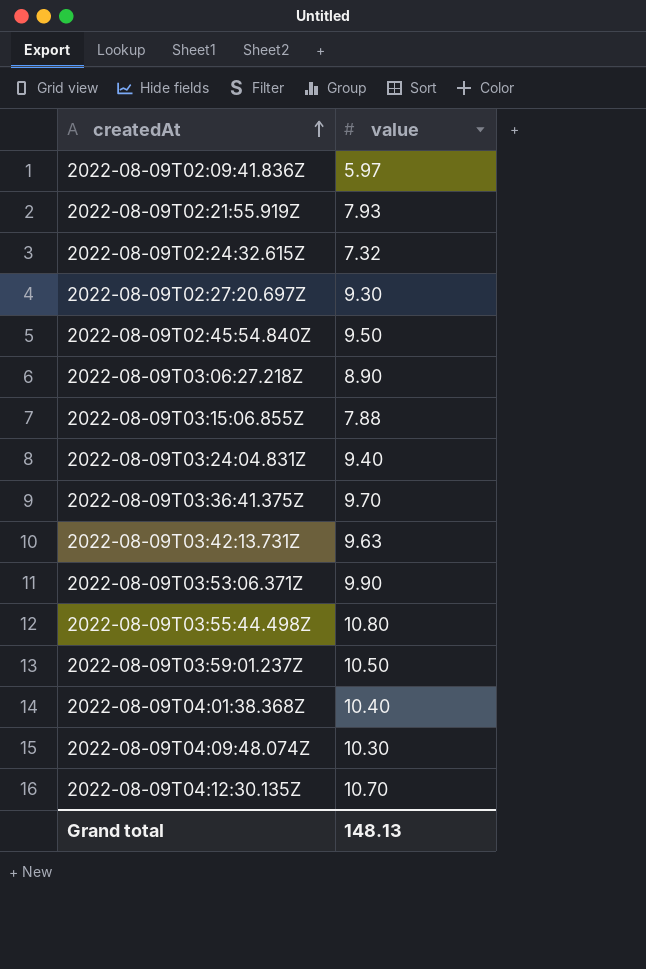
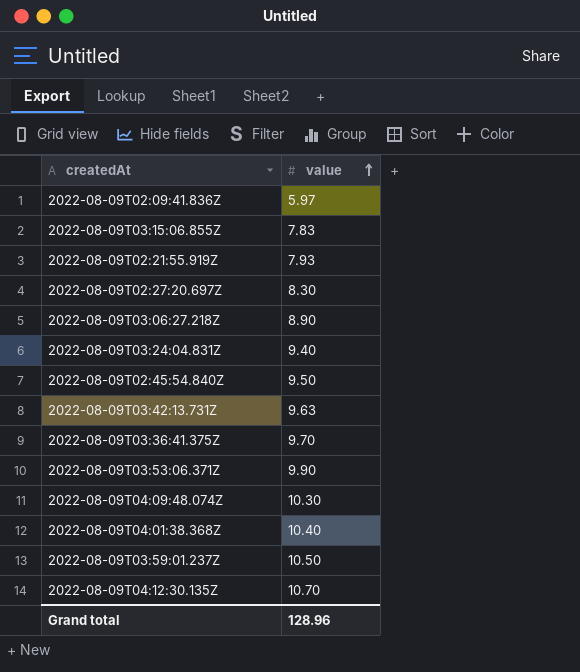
row order: createdAt ascending -> value ascending
row 2022-08-09T02:24:32.615Z: 7.32 -> none
row 2022-08-09T03:55:44.498Z: 10.80 -> none
2022-08-09T03:15:06.855Z | value: 7.88 -> 7.83
2022-08-09T02:27:20.697Z | value: 9.30 -> 8.30
Grand total | value: 148.13 -> 128.96

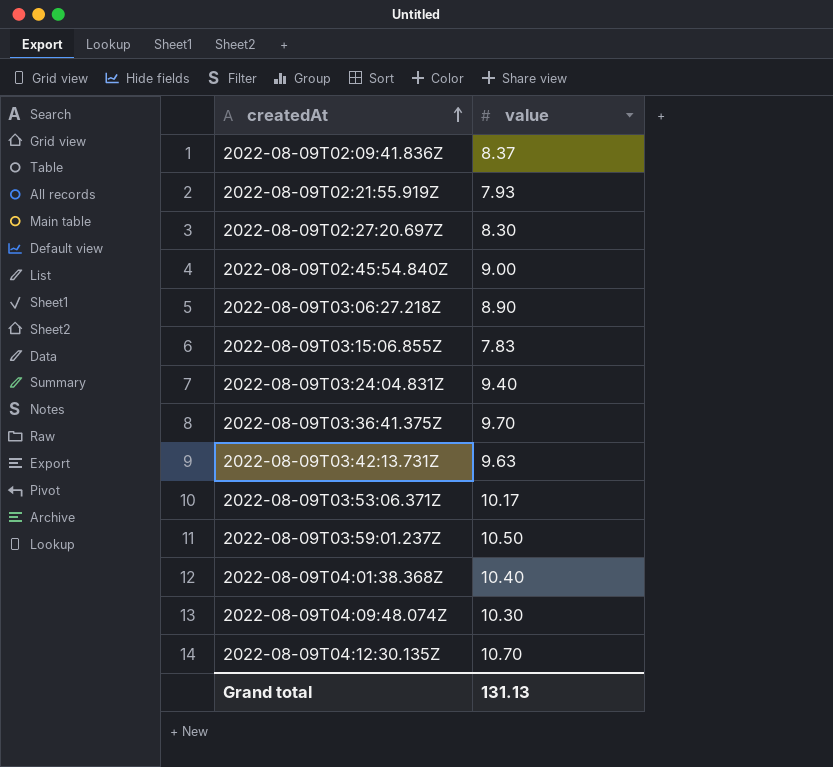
row order: value ascending -> createdAt ascending
2022-08-09T02:09:41.836Z | value: 5.97 -> 8.37
2022-08-09T02:45:54.840Z | value: 9.50 -> 9.00
2022-08-09T03:53:06.371Z | value: 9.90 -> 10.17
Grand total | value: 128.96 -> 131.13

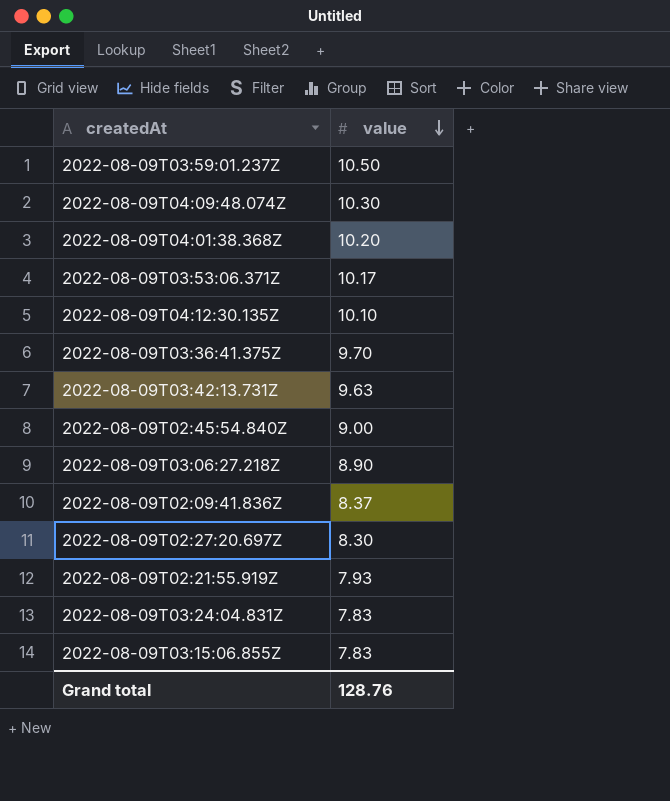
row order: createdAt ascending -> value descending
2022-08-09T04:01:38.368Z | value: 10.40 -> 10.20
2022-08-09T04:12:30.135Z | value: 10.70 -> 10.10
2022-08-09T03:24:04.831Z | value: 9.40 -> 7.83
Grand total | value: 131.13 -> 128.76

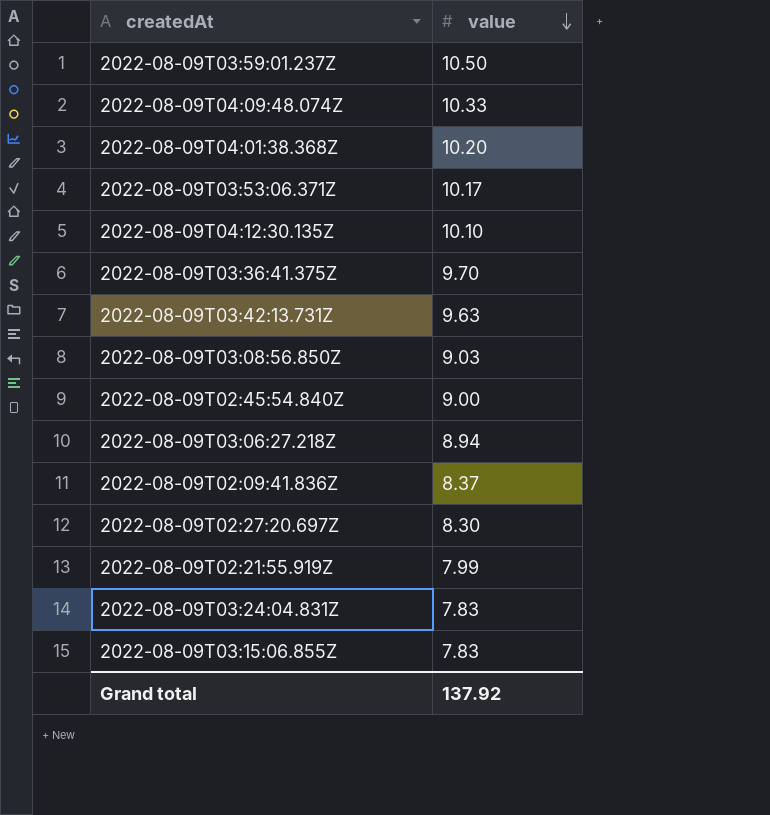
2022-08-09T04:09:48.074Z | value: 10.30 -> 10.33
row 2022-08-09T03:08:56.850Z: none -> 9.03
2022-08-09T03:06:27.218Z | value: 8.90 -> 8.94
2022-08-09T02:21:55.919Z | value: 7.93 -> 7.99
Grand total | value: 128.76 -> 137.92

